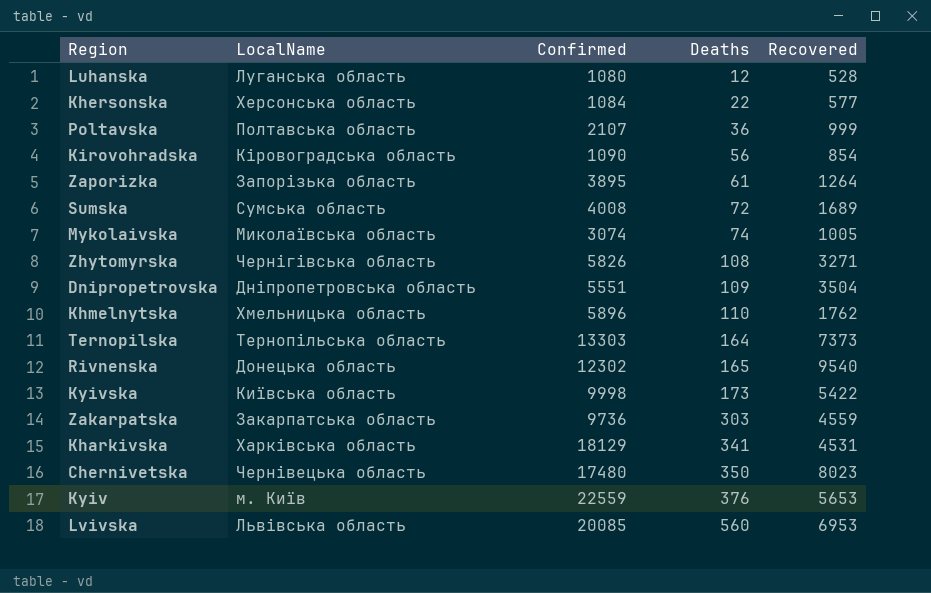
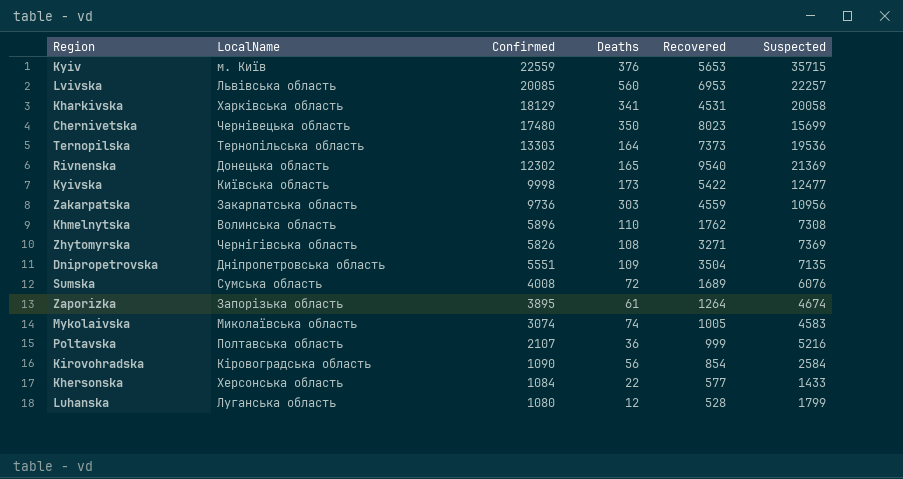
row order: Deaths ascending -> Confirmed descending
column Suspected | position: none -> 6
Khmelnytska | LocalName: Хмельницька область -> Волинська область

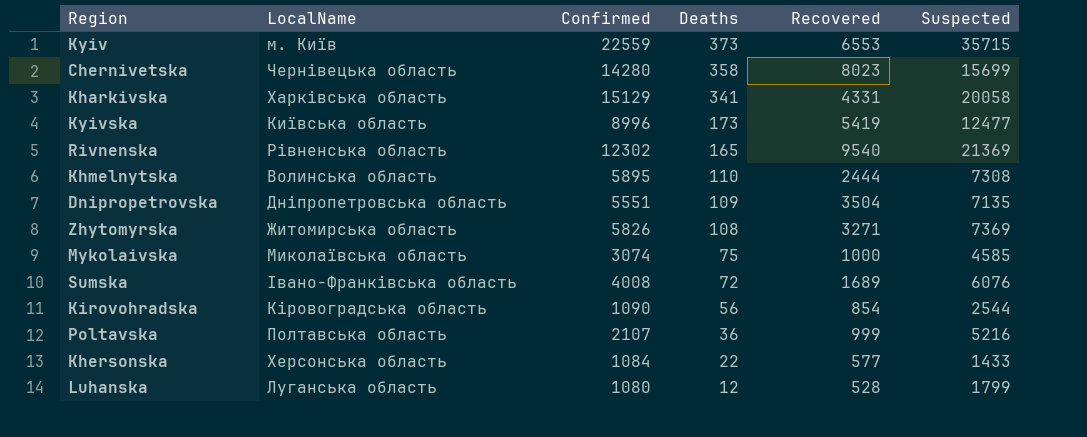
row order: Confirmed descending -> Deaths descending
row Lvivska: Львівська область | 20085 | 560 | 6953 | 22257 -> none
row Ternopilska: Тернопільська область | 13303 | 164 | 7373 | 19536 -> none
row Zakarpatska: Закарпатська область | 9736 | 303 | 4559 | 10956 -> none
row Zaporizka: Запорізька область | 3895 | 61 | 1264 | 4674 -> none
Kyiv | Deaths: 376 -> 373
Kyiv | Recovered: 5653 -> 6553
Chernivetska | Confirmed: 17480 -> 14280
Chernivetska | Deaths: 350 -> 358
Kharkivska | Confirmed: 18129 -> 15129
Kharkivska | Recovered: 4531 -> 4331
Kyivska | Confirmed: 9998 -> 8996
Kyivska | Recovered: 5422 -> 5419
Rivnenska | LocalName: Донецька область -> Рівненська область
Khmelnytska | Confirmed: 5896 -> 5895
Khmelnytska | Recovered: 1762 -> 2444
Zhytomyrskа | LocalName: Чернігівська область -> Житомирська область
Mykolaivska | Deaths: 74 -> 75
Mykolaivska | Recovered: 1005 -> 1000
Mykolaivska | Suspected: 4583 -> 4585
Sumska | LocalName: Сумська область -> Івано-Франківська область
Kirovohradska | Suspected: 2584 -> 2544

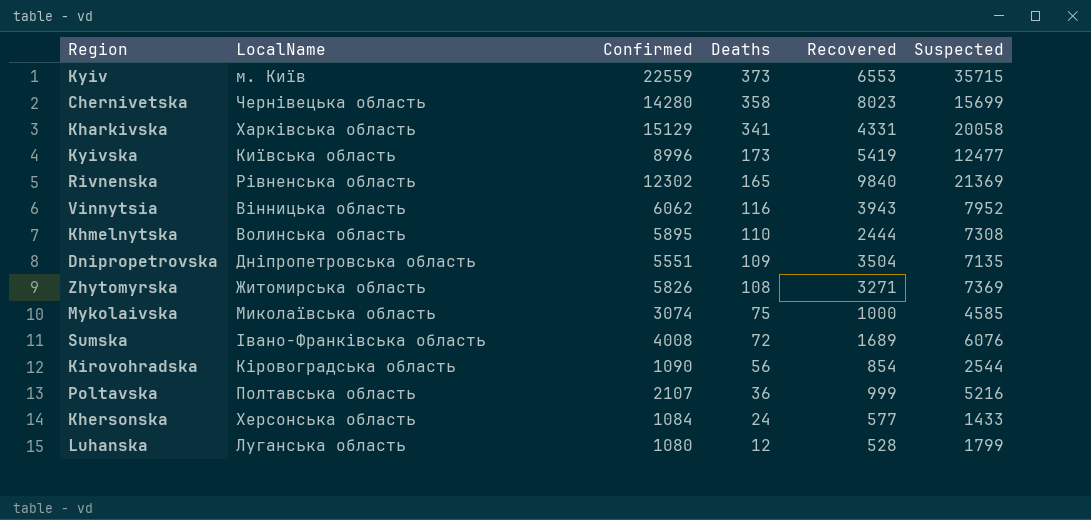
Rivnenska | Recovered: 9540 -> 9840
row Vinnytsia: none -> Вінницька область | 6062 | 116 | 3943 | 7952
Khersonska | Deaths: 22 -> 24

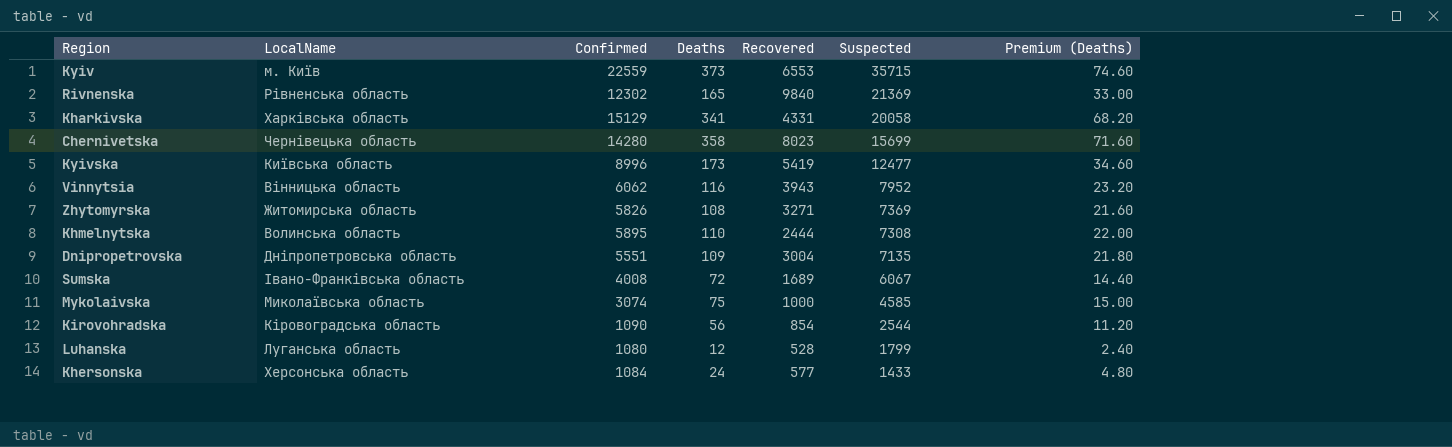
row order: Deaths descending -> Suspected descending
column Premium (Deaths) | formula: none -> [Deaths] * 0.2
row Poltavska: Полтавська область | 2107 | 36 | 999 | 5216 -> none
Dnipropetrovska | Recovered: 3504 -> 3004
Sumska | Suspected: 6076 -> 6067

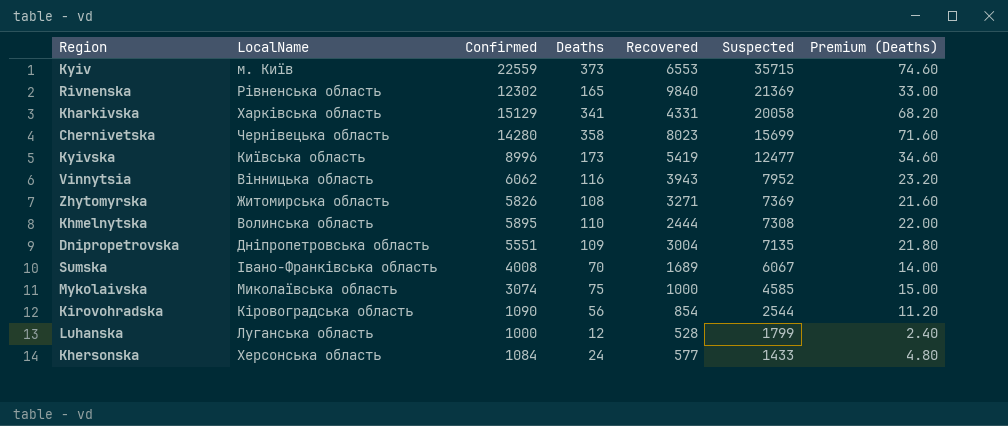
Sumska | Deaths: 72 -> 70
Sumska | Premium (Deaths): 14.40 -> 14.00
Luhanska | Confirmed: 1080 -> 1000

